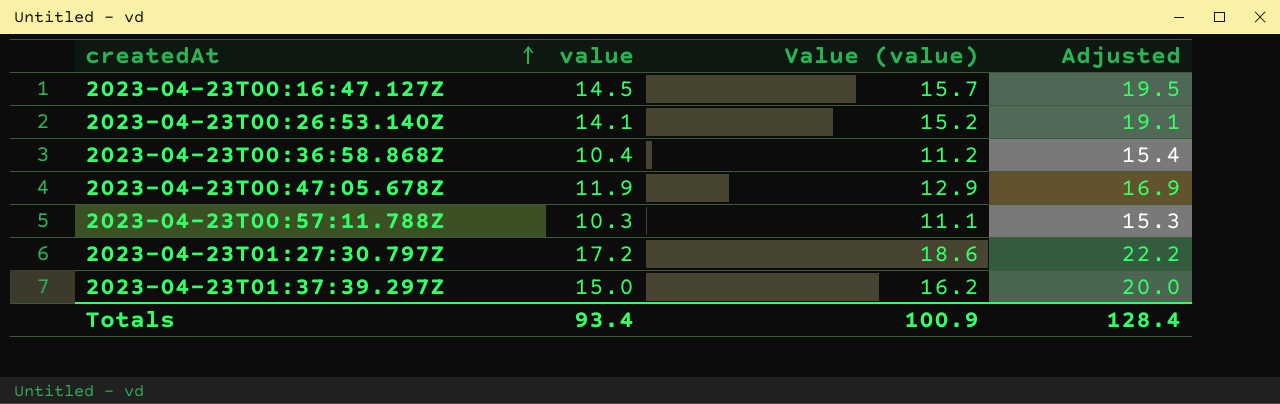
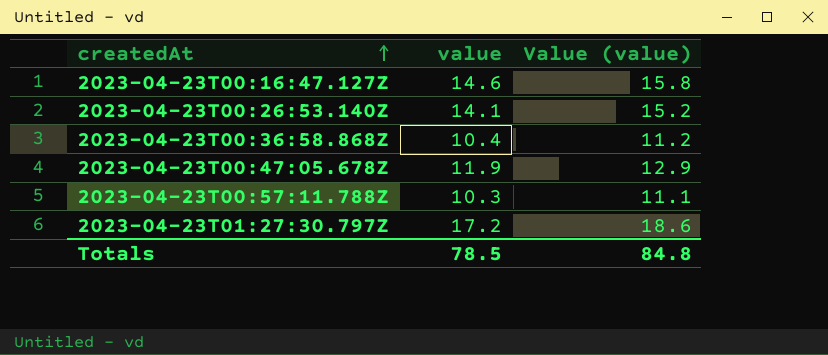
column Adjusted | formula: [value] + 5 -> none
row 2023-04-23T01:37:39.297Z: 15.0 | 16.2 | 20.0 -> none
2023-04-23T00:16:47.127Z | value: 14.5 -> 14.6
2023-04-23T00:16:47.127Z | Value (value): 15.7 -> 15.8
Totals | value: 93.4 -> 78.5
Totals | Value (value): 100.9 -> 84.8

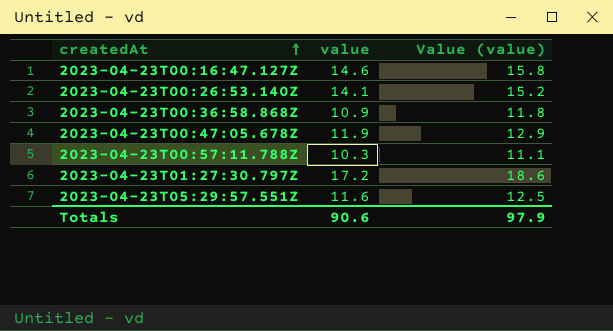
2023-04-23T00:36:58.868Z | value: 10.4 -> 10.9
2023-04-23T00:36:58.868Z | Value (value): 11.2 -> 11.8
row 2023-04-23T05:29:57.551Z: none -> 11.6 | 12.5
Totals | value: 78.5 -> 90.6
Totals | Value (value): 84.8 -> 97.9

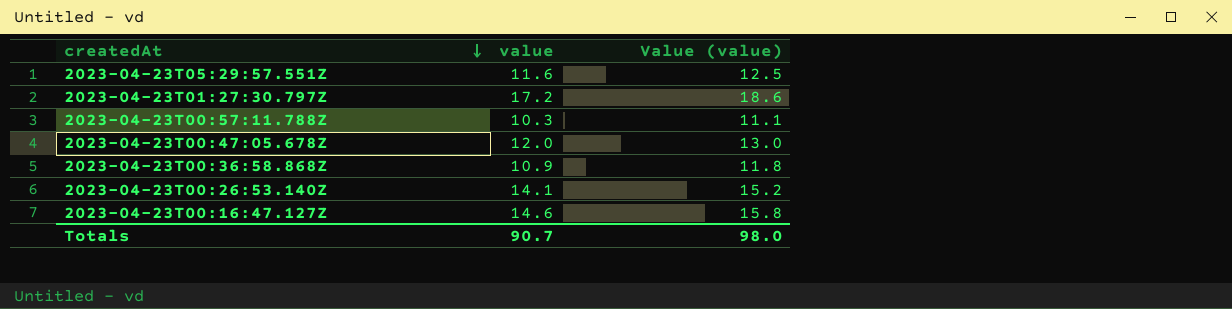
row order: createdAt ascending -> createdAt descending
2023-04-23T00:47:05.678Z | value: 11.9 -> 12.0
2023-04-23T00:47:05.678Z | Value (value): 12.9 -> 13.0
Totals | value: 90.6 -> 90.7
Totals | Value (value): 97.9 -> 98.0

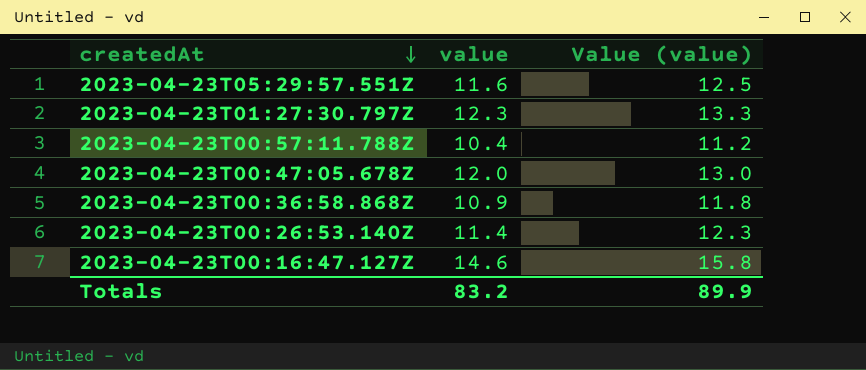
2023-04-23T01:27:30.797Z | value: 17.2 -> 12.3
2023-04-23T01:27:30.797Z | Value (value): 18.6 -> 13.3
2023-04-23T00:57:11.788Z | value: 10.3 -> 10.4
2023-04-23T00:57:11.788Z | Value (value): 11.1 -> 11.2
2023-04-23T00:26:53.140Z | value: 14.1 -> 11.4
2023-04-23T00:26:53.140Z | Value (value): 15.2 -> 12.3
Totals | value: 90.7 -> 83.2
Totals | Value (value): 98.0 -> 89.9

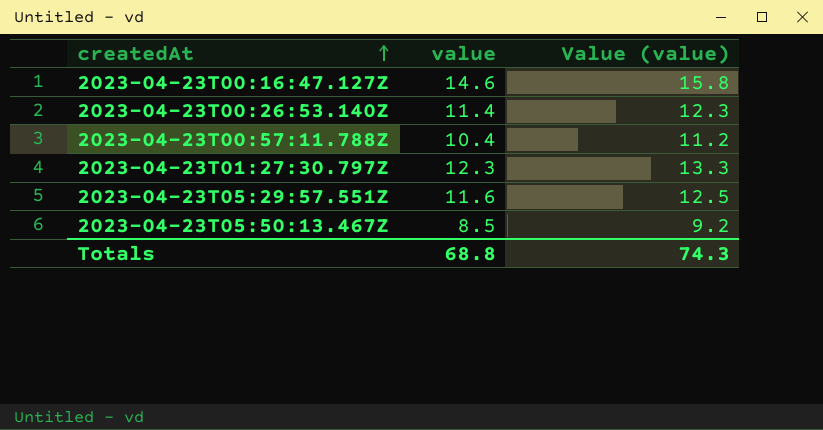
row order: createdAt descending -> createdAt ascending
row 2023-04-23T00:47:05.678Z: 12.0 | 13.0 -> none
row 2023-04-23T00:36:58.868Z: 10.9 | 11.8 -> none
row 2023-04-23T05:50:13.467Z: none -> 8.5 | 9.2
Totals | value: 83.2 -> 68.8
Totals | Value (value): 89.9 -> 74.3

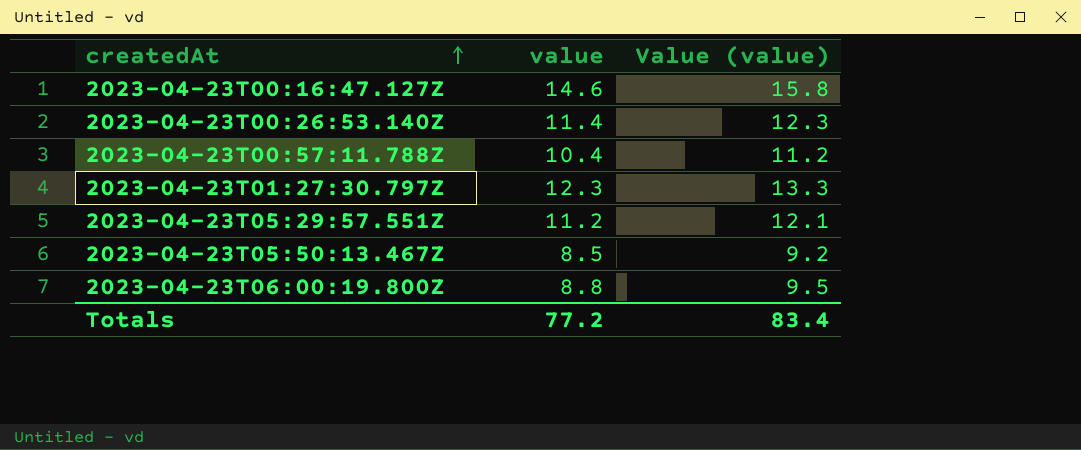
2023-04-23T05:29:57.551Z | value: 11.6 -> 11.2
2023-04-23T05:29:57.551Z | Value (value): 12.5 -> 12.1
row 2023-04-23T06:00:19.800Z: none -> 8.8 | 9.5
Totals | value: 68.8 -> 77.2
Totals | Value (value): 74.3 -> 83.4

